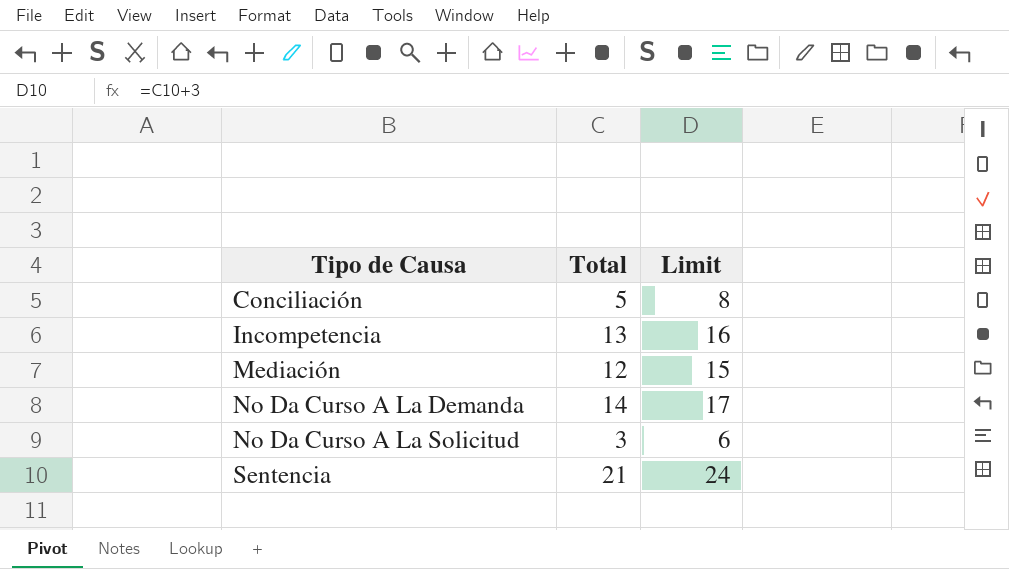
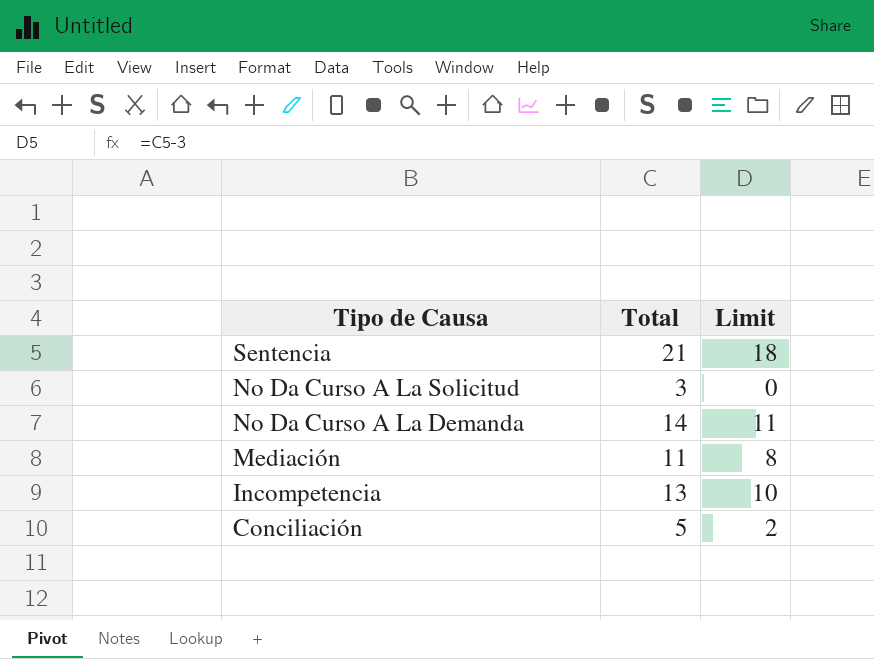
row order: Tipo de Causa ascending -> Tipo de Causa descending
column Limit | formula: [Total] + 3 -> [Total] - 3
Mediación | Total: 12 -> 11

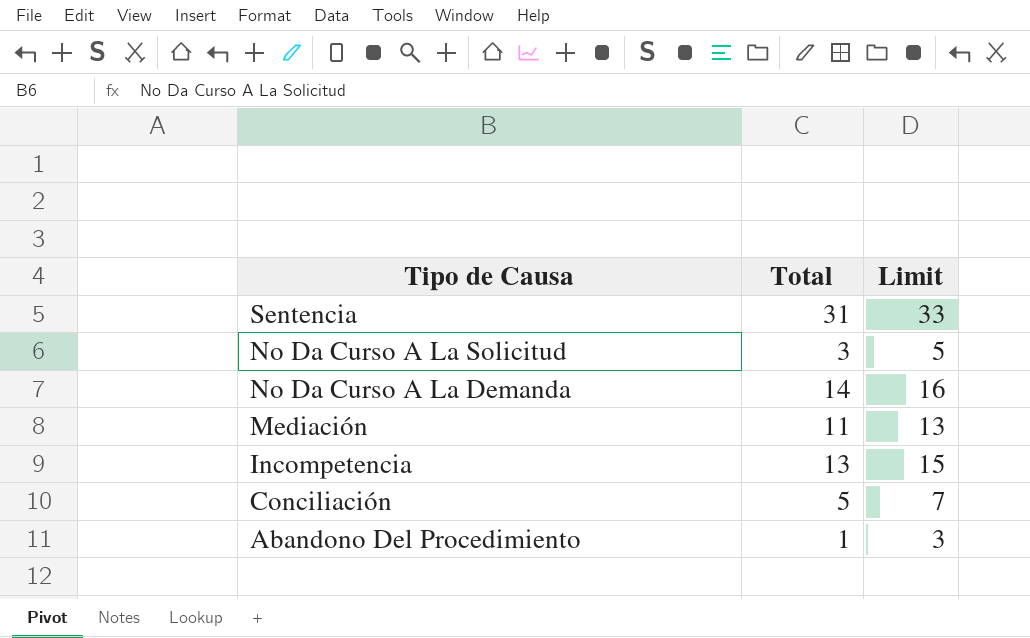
column Limit | formula: [Total] - 3 -> [Total] + 2
Sentencia | Total: 21 -> 31
row Abandono Del Procedimiento: none -> 1 | 3

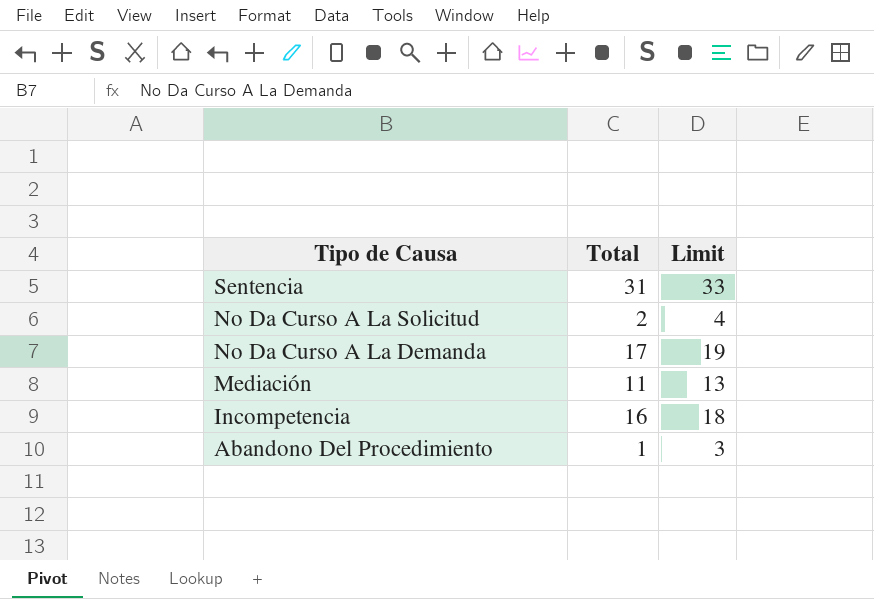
row Conciliación: 5 | 7 -> none
No Da Curso A La Solicitud | Total: 3 -> 2
No Da Curso A La Solicitud | Limit: 5 -> 4
No Da Curso A La Demanda | Total: 14 -> 17
No Da Curso A La Demanda | Limit: 16 -> 19
Incompetencia | Total: 13 -> 16
Incompetencia | Limit: 15 -> 18

